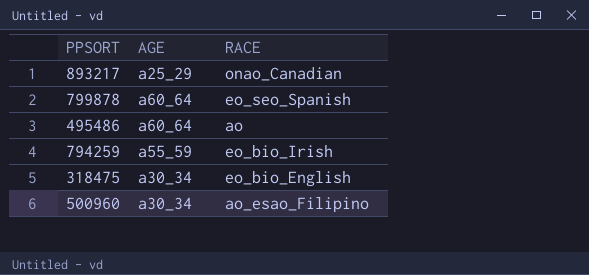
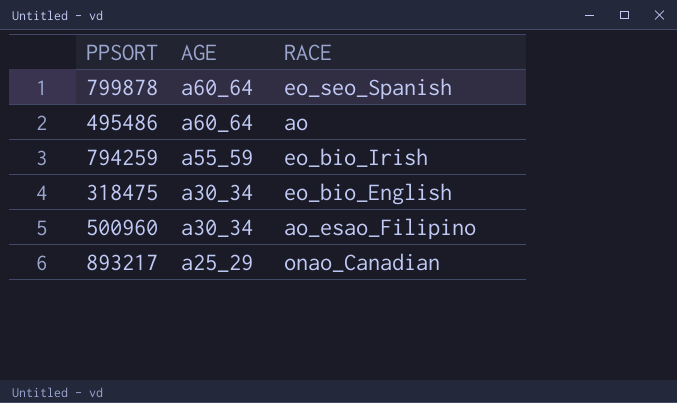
row order: none -> AGE descending

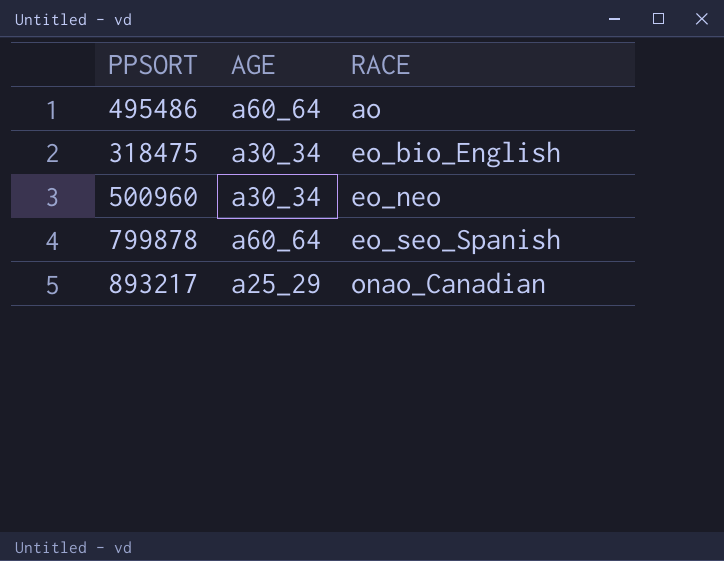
row order: AGE descending -> RACE ascending
row 794259: a55_59 | eo_bio_Irish -> none
500960 | RACE: ao_esao_Filipino -> eo_neo

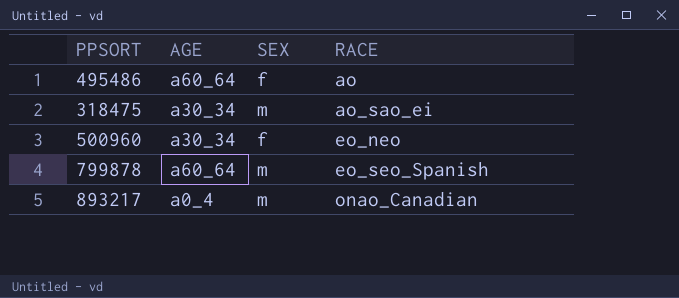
column SEX | position: none -> 3
318475 | RACE: eo_bio_English -> ao_sao_ei
893217 | AGE: a25_29 -> a0_4

